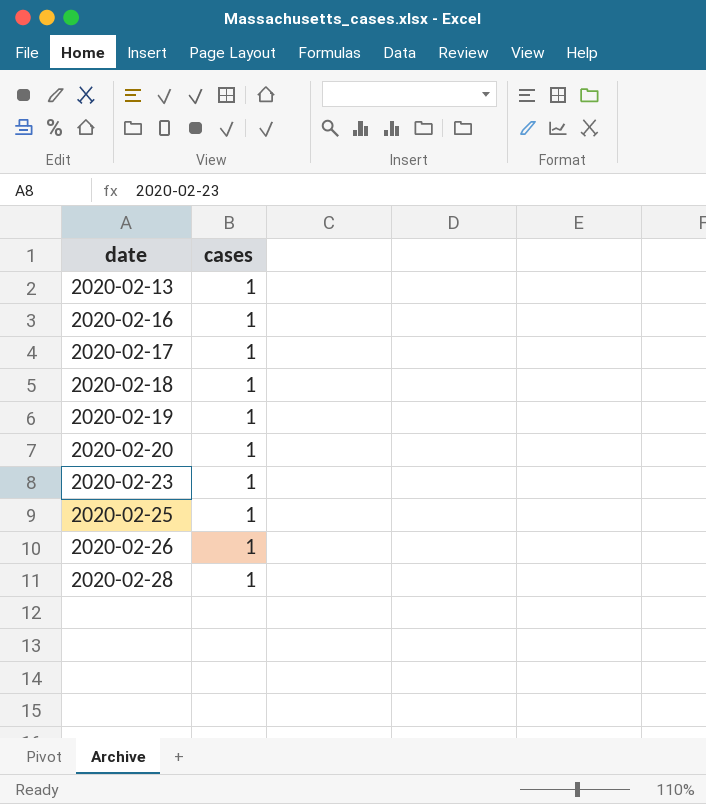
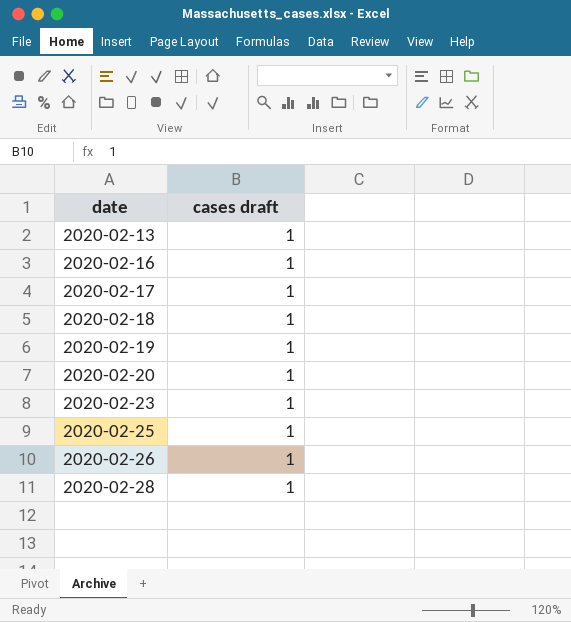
column name: cases -> cases draft

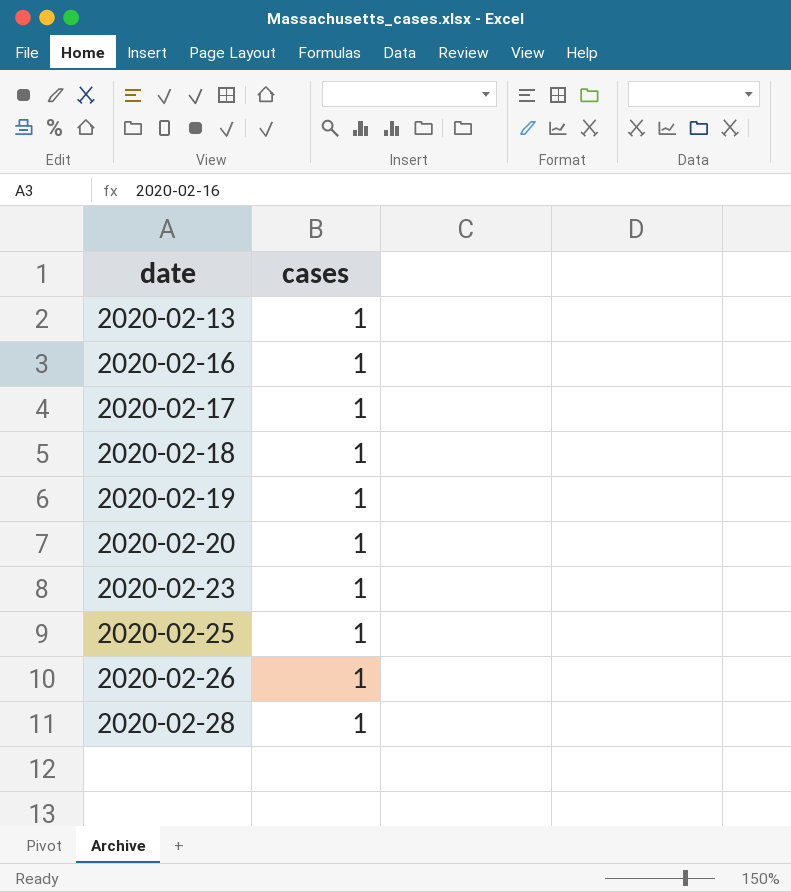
column name: cases draft -> cases

